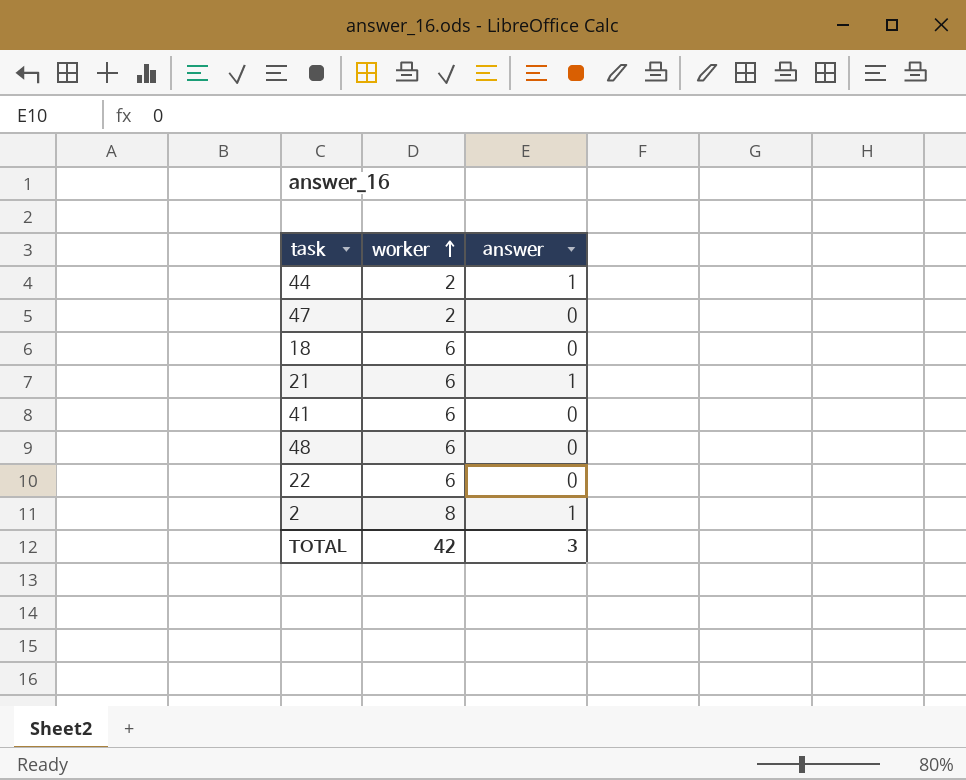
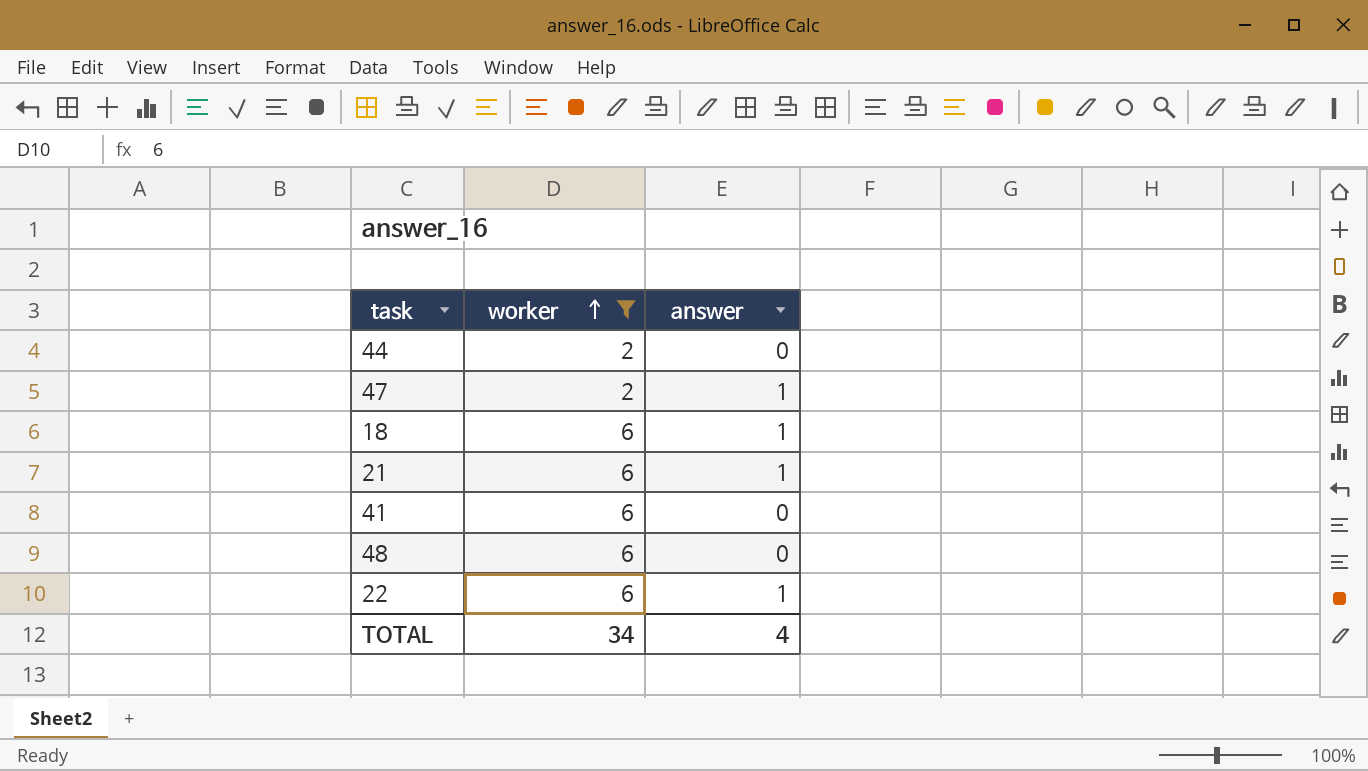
filter: none -> worker != 8
44 | answer: 1 -> 0
47 | answer: 0 -> 1
18 | answer: 0 -> 1
22 | answer: 0 -> 1
TOTAL | worker: 42 -> 34
TOTAL | answer: 3 -> 4

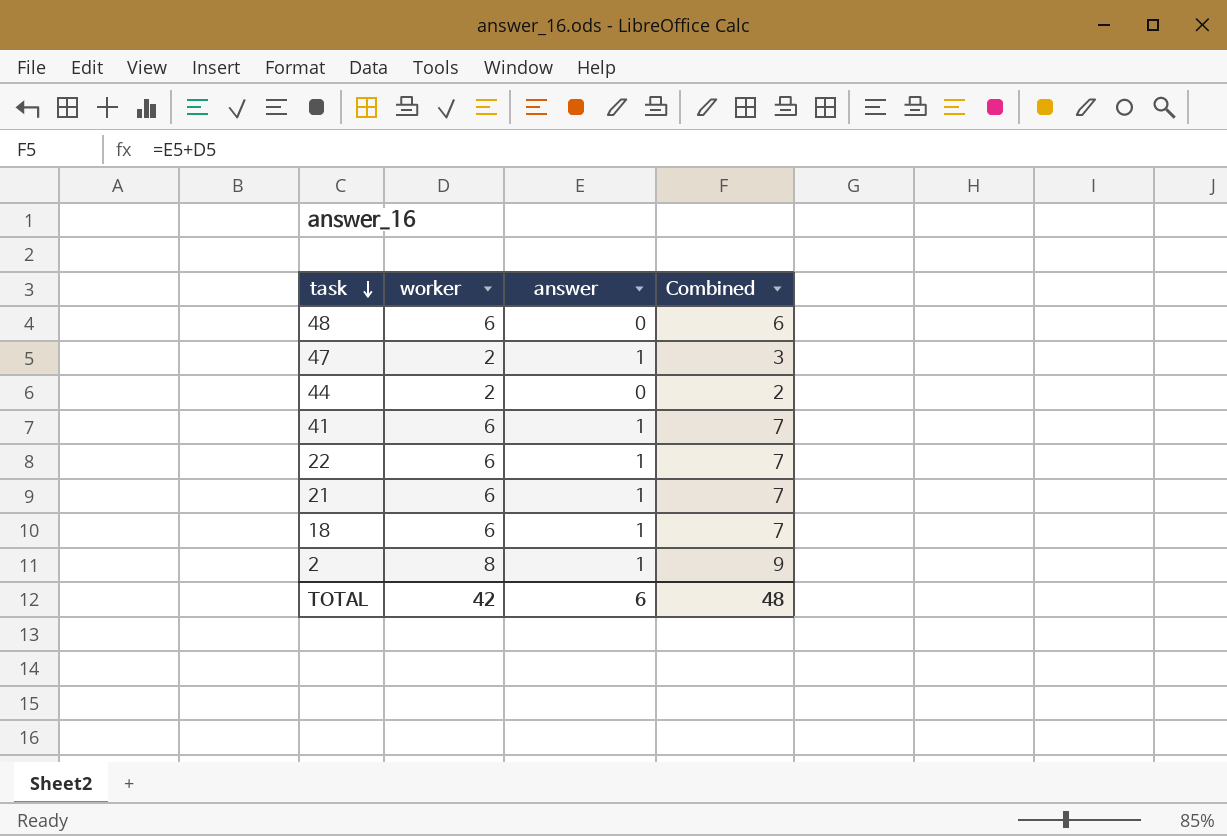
filter: worker != 8 -> none
row order: worker ascending -> task descending
column Combined | formula: none -> [worker] + [answer]
41 | answer: 0 -> 1
TOTAL | worker: 34 -> 42
TOTAL | answer: 4 -> 6

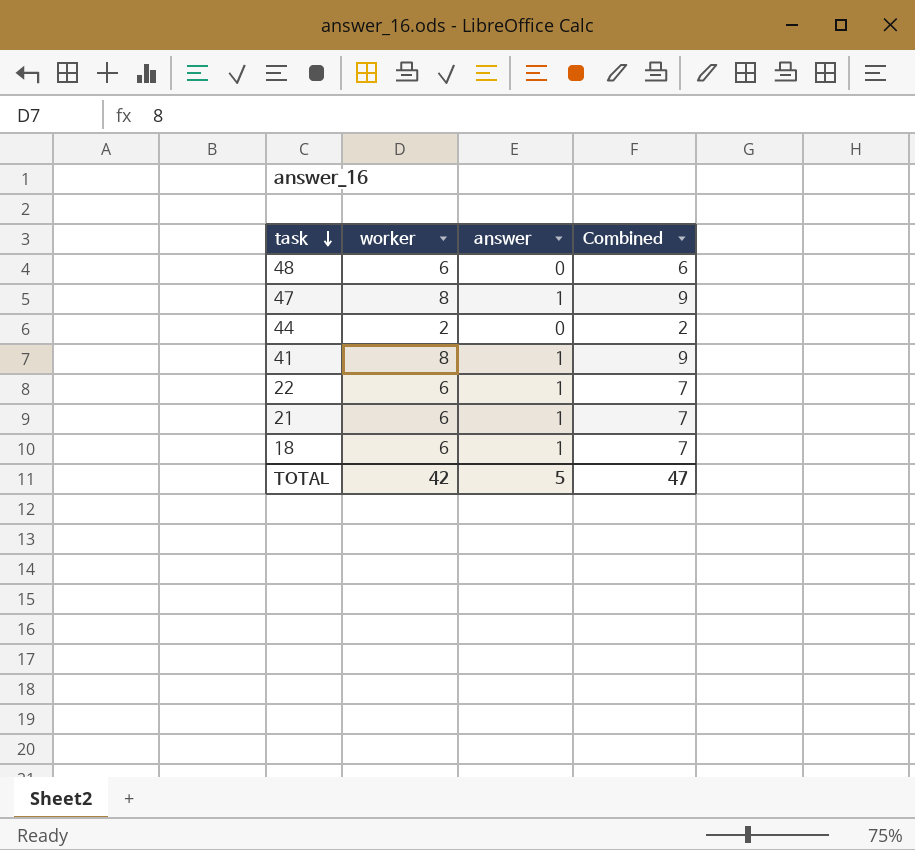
row 2: 8 | 1 | 9 -> none
47 | worker: 2 -> 8
47 | Combined: 3 -> 9
41 | worker: 6 -> 8
41 | Combined: 7 -> 9
TOTAL | answer: 6 -> 5
TOTAL | Combined: 48 -> 47

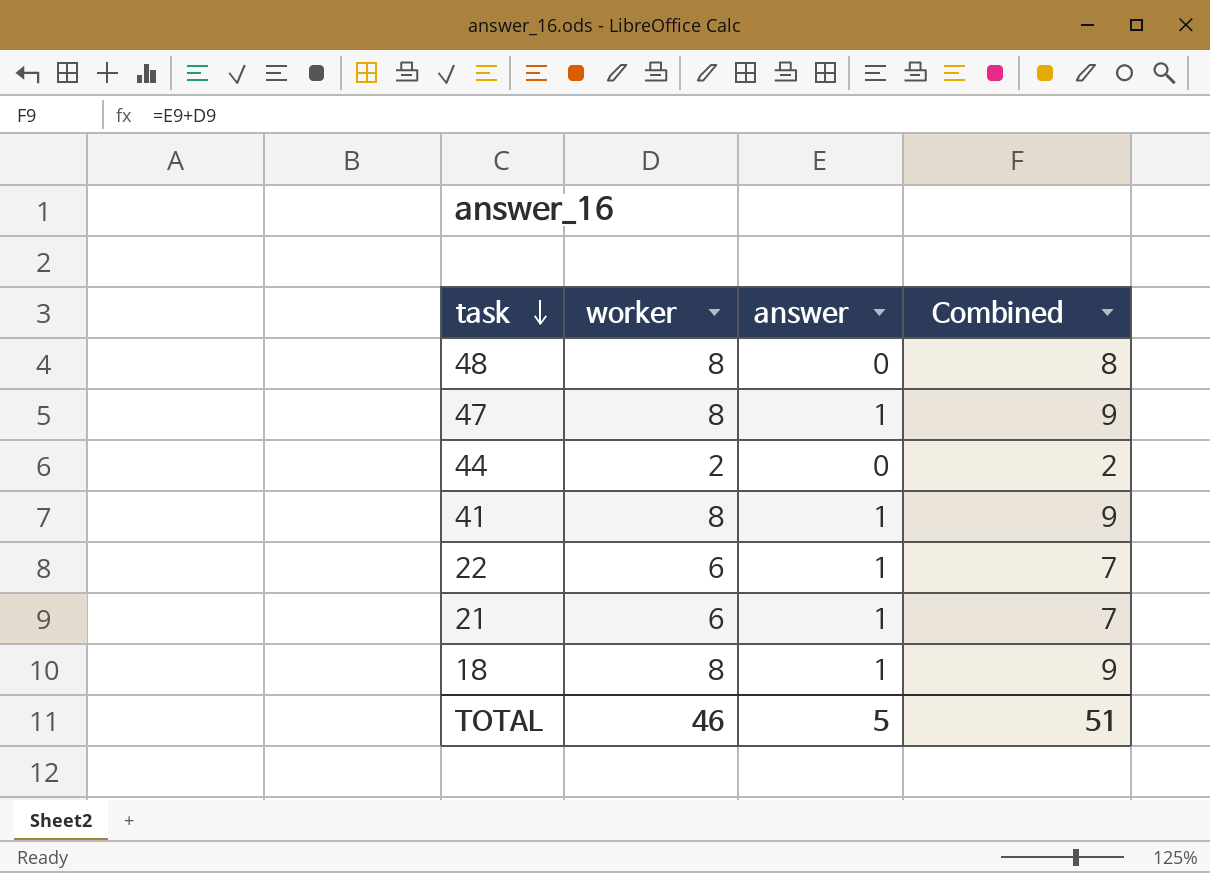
48 | worker: 6 -> 8
48 | Combined: 6 -> 8
18 | worker: 6 -> 8
18 | Combined: 7 -> 9
TOTAL | worker: 42 -> 46
TOTAL | Combined: 47 -> 51

